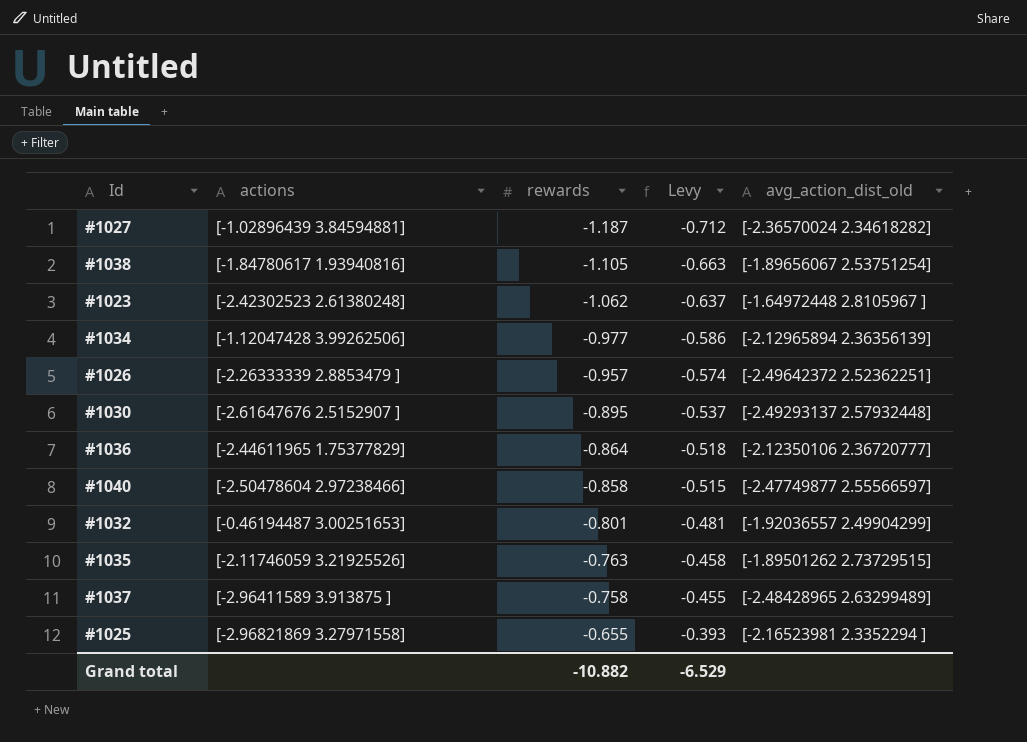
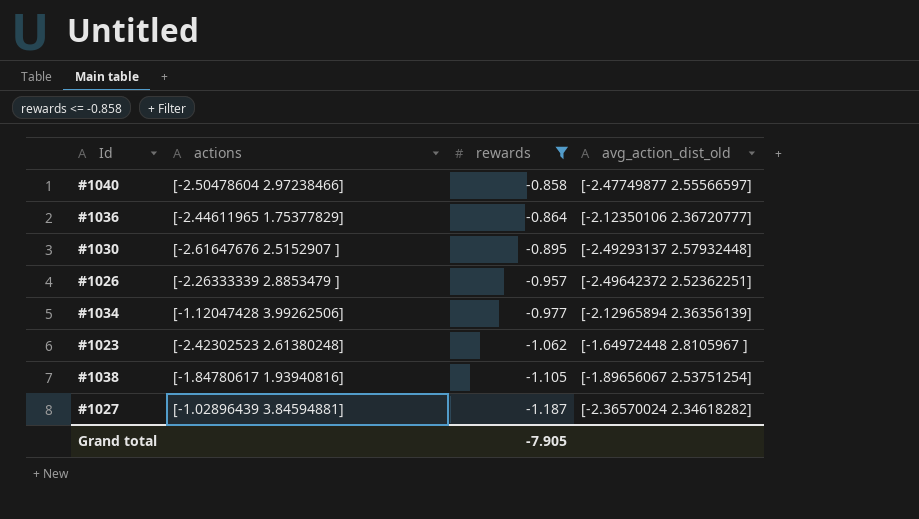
filter: none -> rewards <= -0.858
row order: rewards ascending -> rewards descending
column Levy | formula: [rewards] * 0.6 -> none
Grand total | rewards: -10.882 -> -7.905

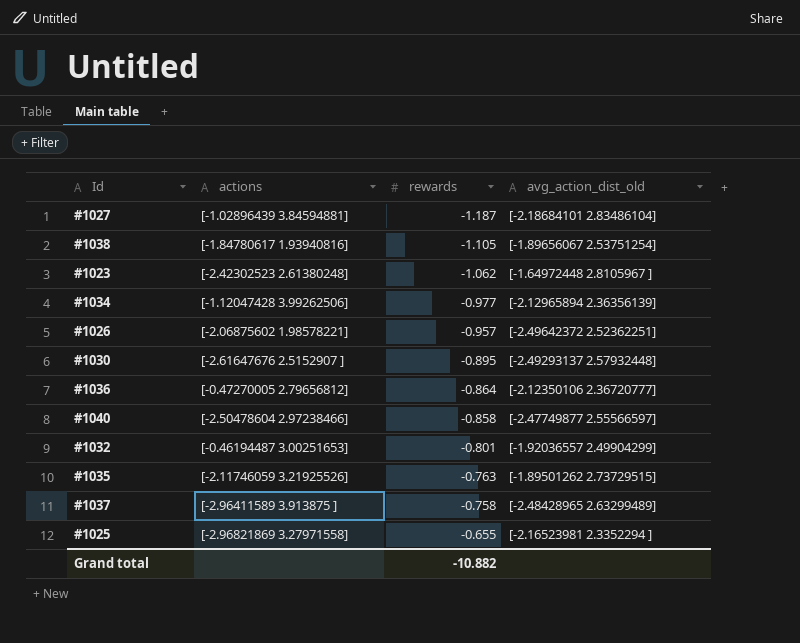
filter: rewards <= -0.858 -> none
row order: rewards descending -> rewards ascending
#1027 | avg_action_dist_old: [-2.36570024 2.34618282] -> [-2.18684101 2.83486104]
#1026 | actions: [-2.26333339 2.8853479 ] -> [-2.06875602 1.98578221]
#1036 | actions: [-2.44611965 1.75377829] -> [-0.47270005 2.79656812]
Grand total | rewards: -7.905 -> -10.882

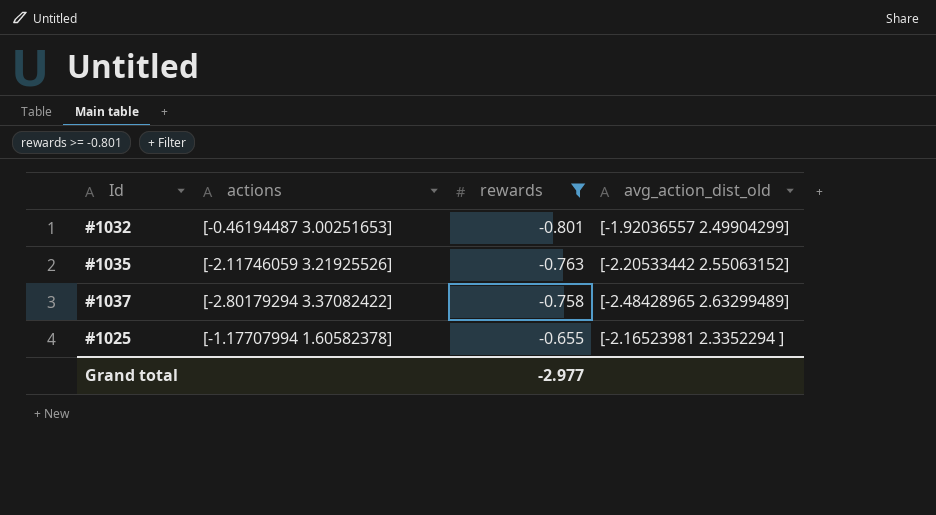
filter: none -> rewards >= -0.801
#1035 | avg_action_dist_old: [-1.89501262 2.73729515] -> [-2.20533442 2.55063152]
#1037 | actions: [-2.96411589 3.913875 ] -> [-2.80179294 3.37082422]
#1025 | actions: [-2.96821869 3.27971558] -> [-1.17707994 1.60582378]
Grand total | rewards: -10.882 -> -2.977

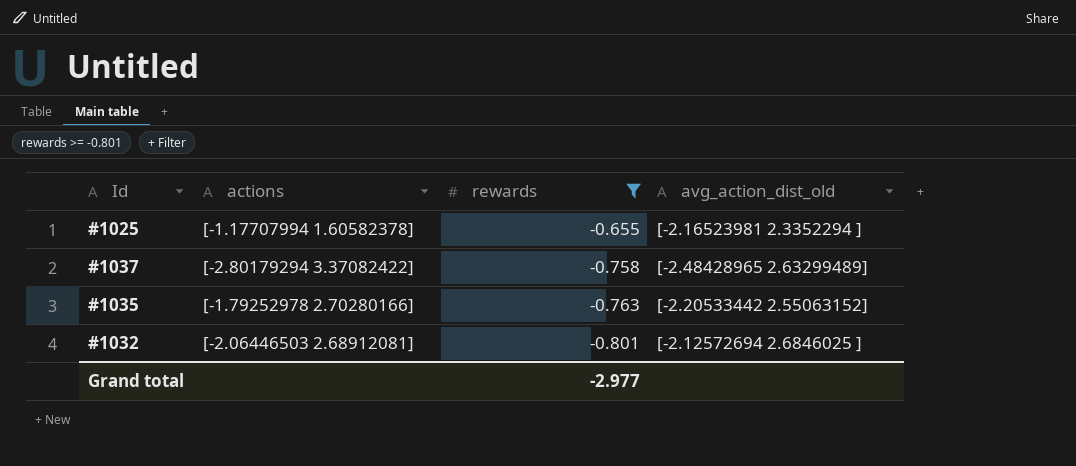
row order: rewards ascending -> rewards descending
#1035 | actions: [-2.11746059 3.21925526] -> [-1.79252978 2.70280166]
#1032 | actions: [-0.46194487 3.00251653] -> [-2.06446503 2.68912081]
#1032 | avg_action_dist_old: [-1.92036557 2.49904299] -> [-2.12572694 2.6846025 ]

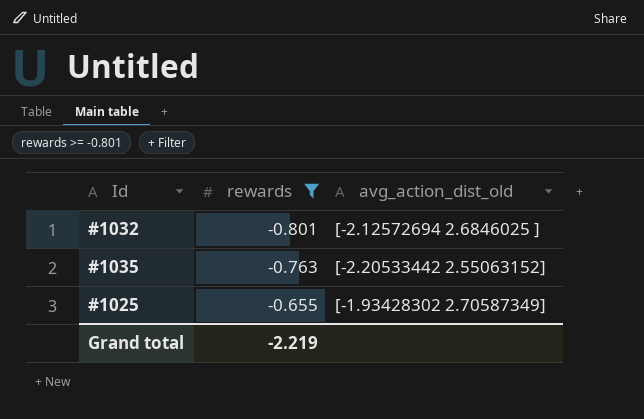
row order: rewards descending -> rewards ascending
column actions | position: 2 -> none
row #1037: [-2.80179294 3.37082422] | -0.758 | [-2.48428965 2.63299489] -> none
#1025 | avg_action_dist_old: [-2.16523981 2.3352294 ] -> [-1.93428302 2.70587349]
Grand total | rewards: -2.977 -> -2.219

